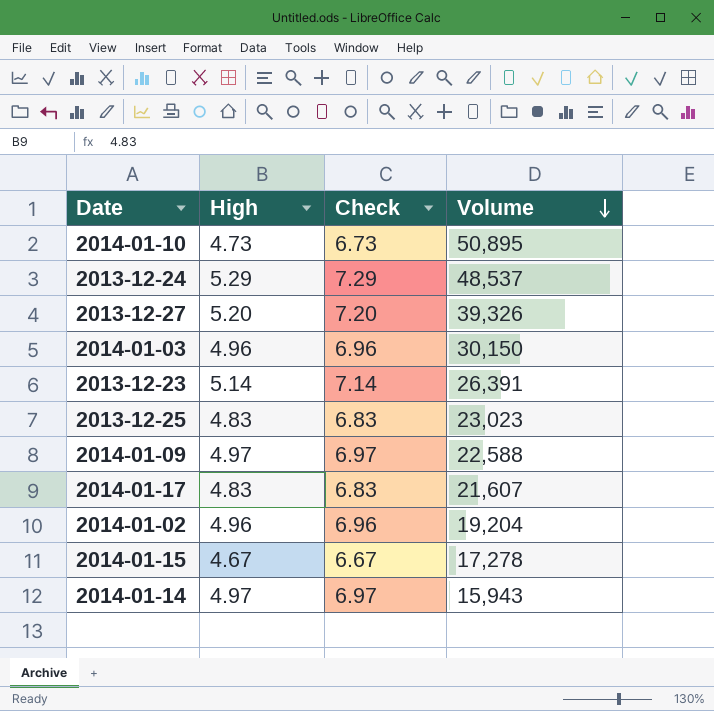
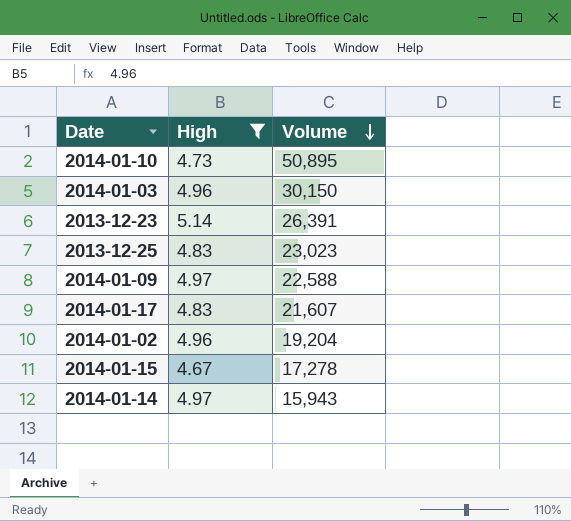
filter: none -> High <= 5.14
column Check | formula: [High] + 2 -> none

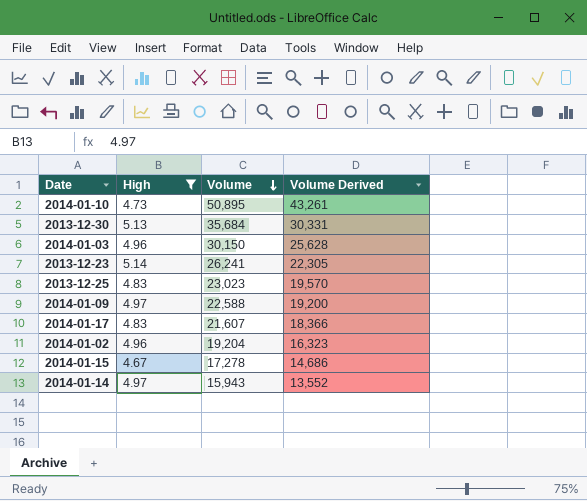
column Volume Derived | formula: none -> [Volume] * 0.85
row 2013-12-30: none -> 5.13 | 35,684 | 30,331
2013-12-23 | Volume: 26,391 -> 26,241

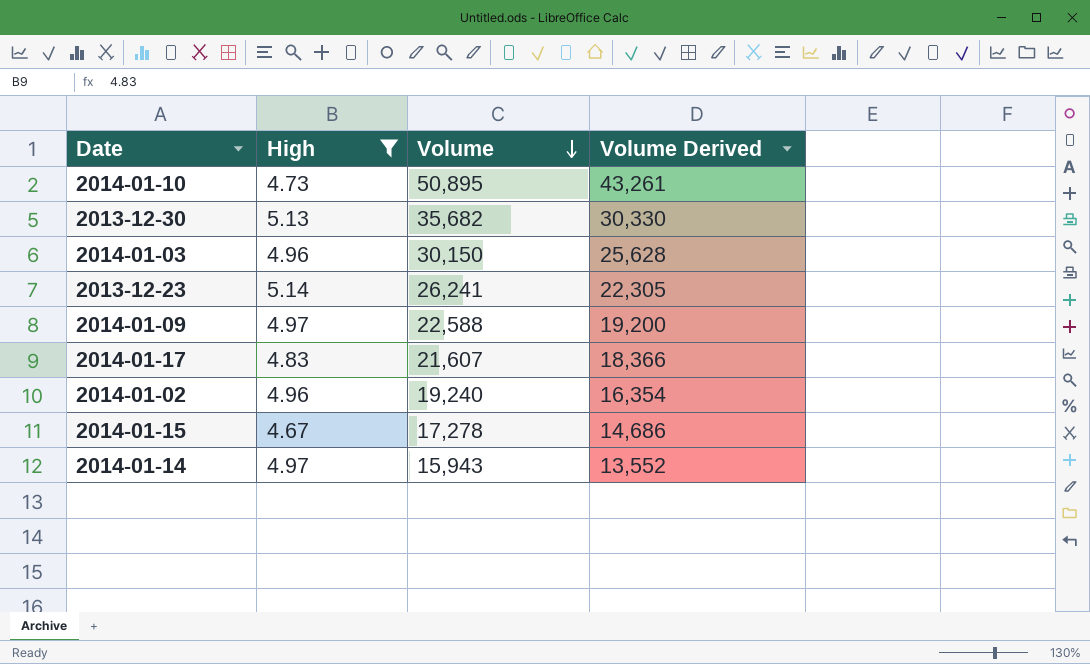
row 2013-12-25: 4.83 | 23,023 | 19,570 -> none
2013-12-30 | Volume: 35,684 -> 35,682
2013-12-30 | Volume Derived: 30,331 -> 30,330
2014-01-02 | Volume: 19,204 -> 19,240
2014-01-02 | Volume Derived: 16,323 -> 16,354

